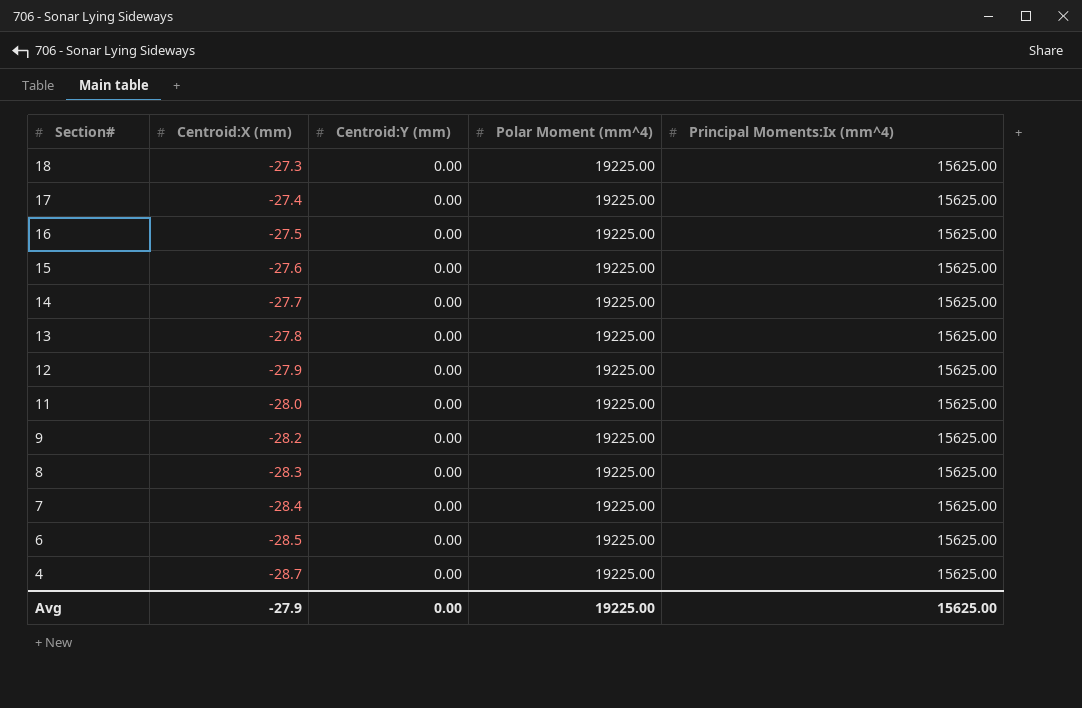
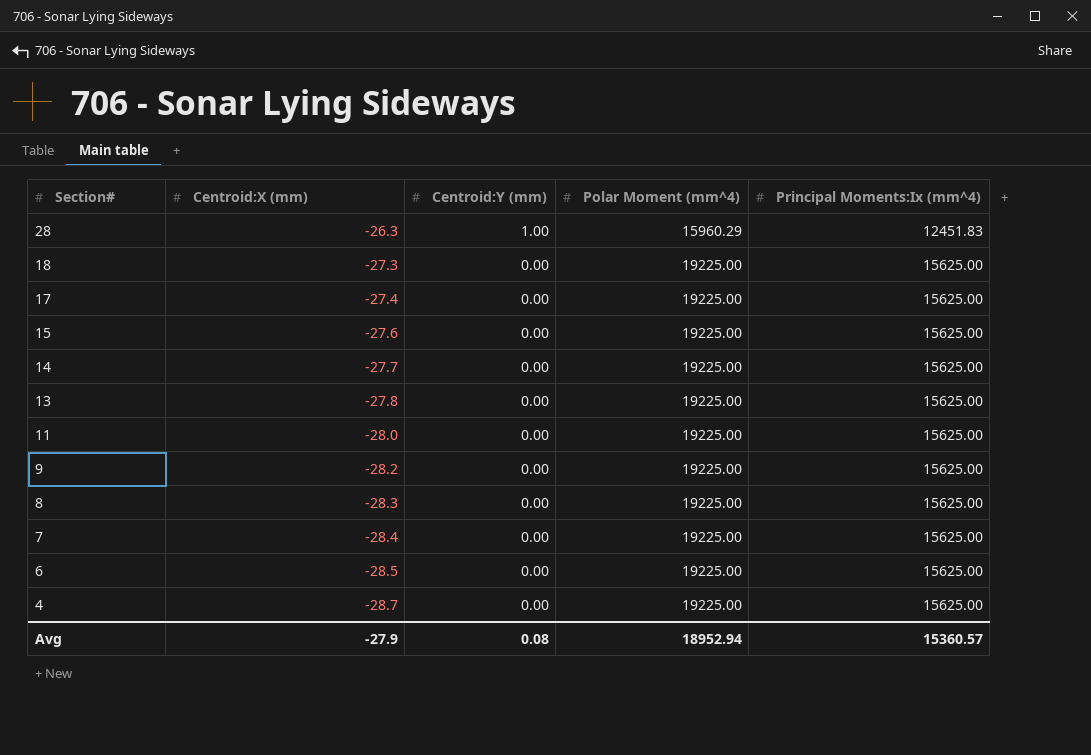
row 16: -27.5 | 0.00 | 19225.00 | 15625.00 -> none
row 12: -27.9 | 0.00 | 19225.00 | 15625.00 -> none
row 28: none -> -26.3 | 1.00 | 15960.29 | 12451.83
Avg | Centroid:Y (mm): 0.00 -> 0.08
Avg | Polar Moment (mm^4): 19225.00 -> 18952.94
Avg | Principal Moments:Ix (mm^4): 15625.00 -> 15360.57

